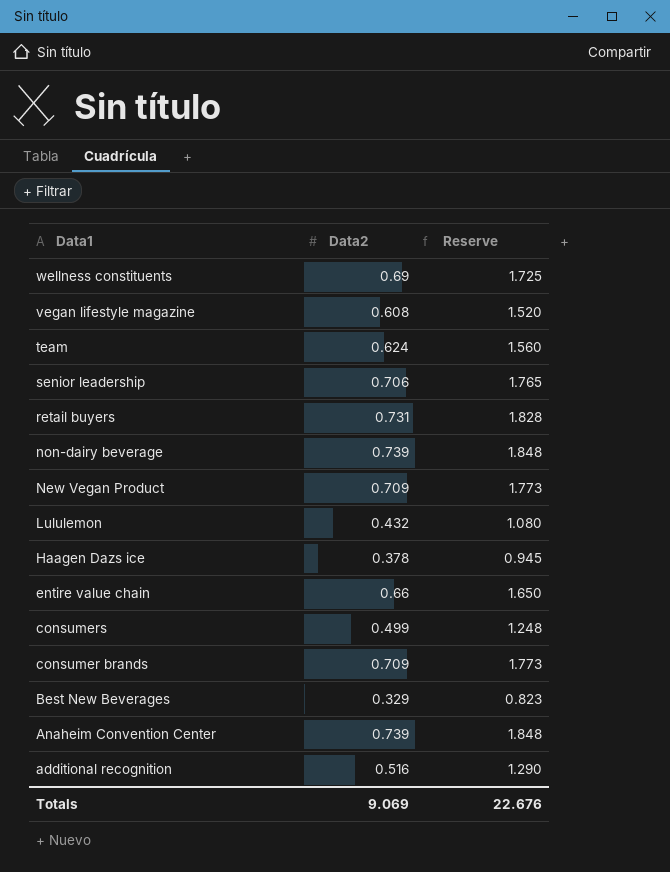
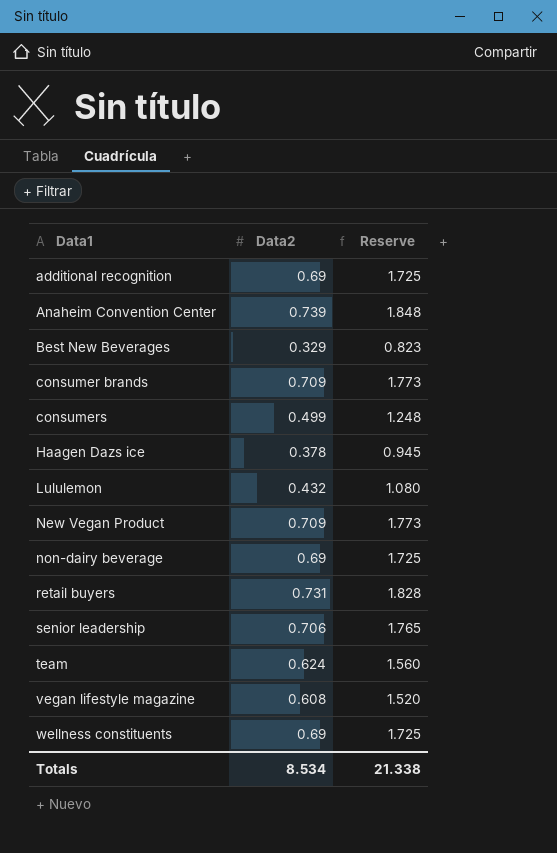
row order: Data1 descending -> Data1 ascending
row entire value chain: 0.66 | 1.650 -> none
additional recognition | Data2: 0.516 -> 0.69
additional recognition | Reserve: 1.290 -> 1.725
non-dairy beverage | Data2: 0.739 -> 0.69
non-dairy beverage | Reserve: 1.848 -> 1.725
Totals | Data2: 9.069 -> 8.534
Totals | Reserve: 22.676 -> 21.338

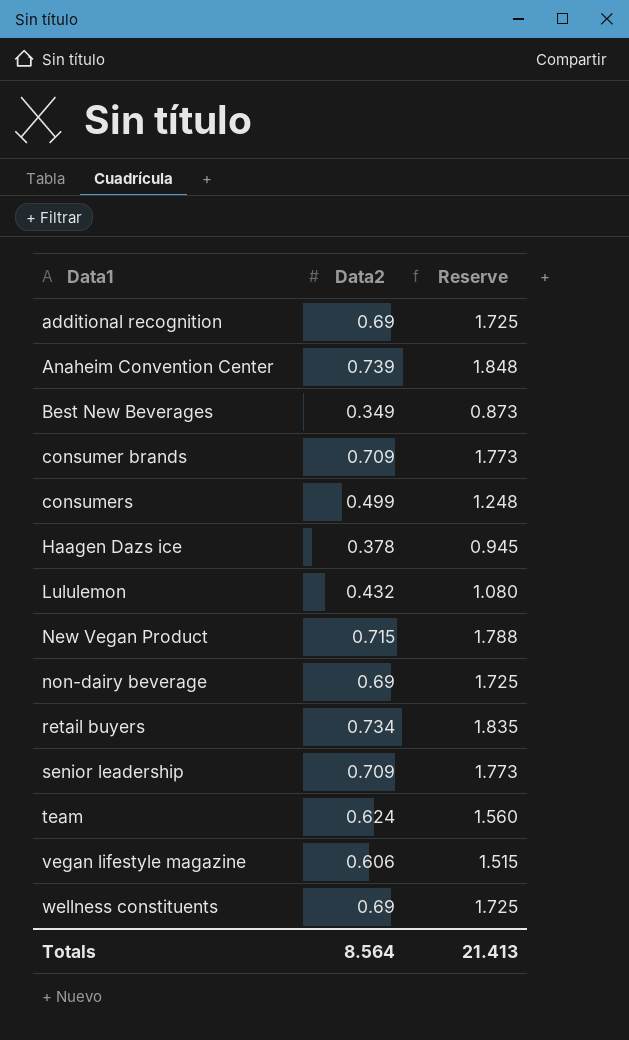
Best New Beverages | Data2: 0.329 -> 0.349
Best New Beverages | Reserve: 0.823 -> 0.873
New Vegan Product | Data2: 0.709 -> 0.715
New Vegan Product | Reserve: 1.773 -> 1.788
retail buyers | Data2: 0.731 -> 0.734
retail buyers | Reserve: 1.828 -> 1.835
senior leadership | Data2: 0.706 -> 0.709
senior leadership | Reserve: 1.765 -> 1.773
vegan lifestyle magazine | Data2: 0.608 -> 0.606
vegan lifestyle magazine | Reserve: 1.520 -> 1.515
Totals | Data2: 8.534 -> 8.564
Totals | Reserve: 21.338 -> 21.413

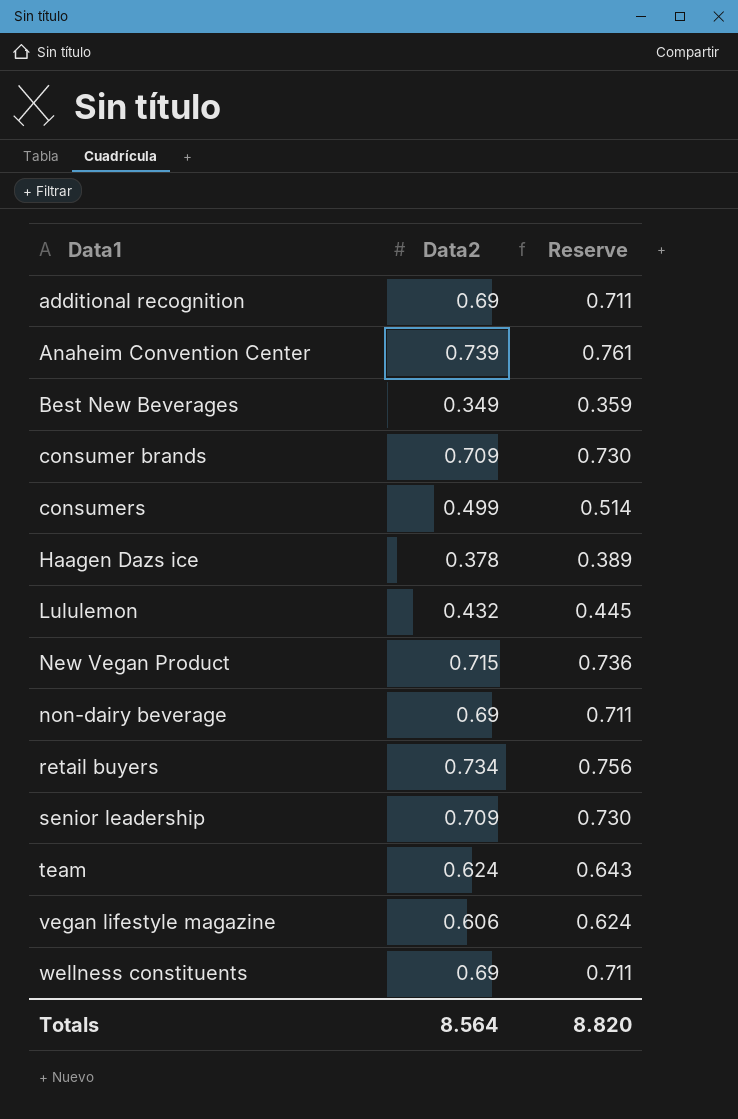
column Reserve | formula: [Data2] * 2.5 -> [Data2] * 1.03
Totals | Reserve: 21.413 -> 8.820

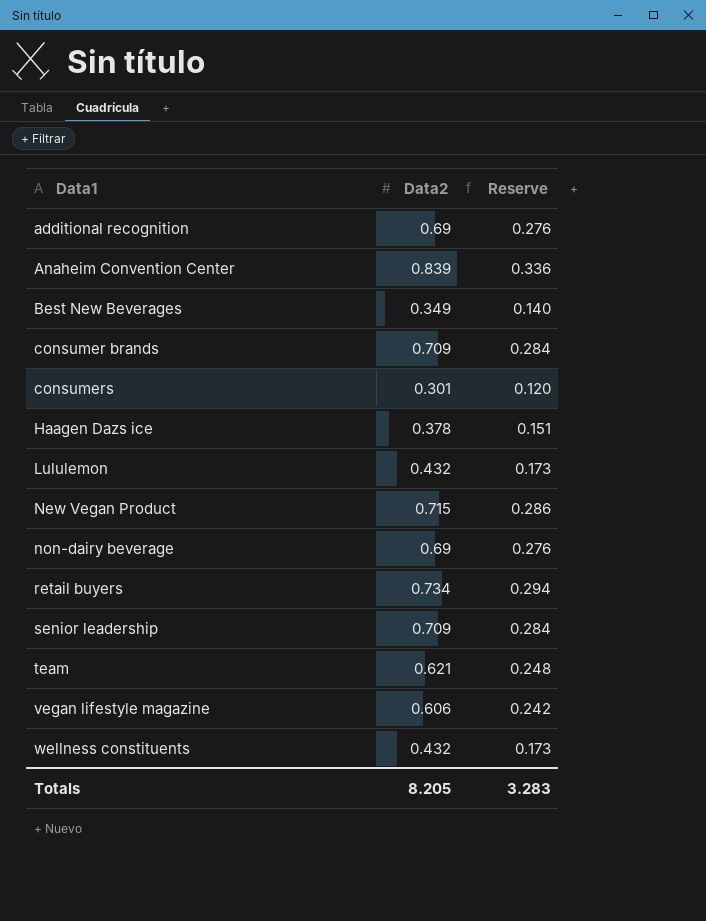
column Reserve | formula: [Data2] * 1.03 -> [Data2] * 0.4
Anaheim Convention Center | Data2: 0.739 -> 0.839
consumers | Data2: 0.499 -> 0.301
team | Data2: 0.624 -> 0.621
wellness constituents | Data2: 0.69 -> 0.432
Totals | Data2: 8.564 -> 8.205
Totals | Reserve: 8.820 -> 3.283

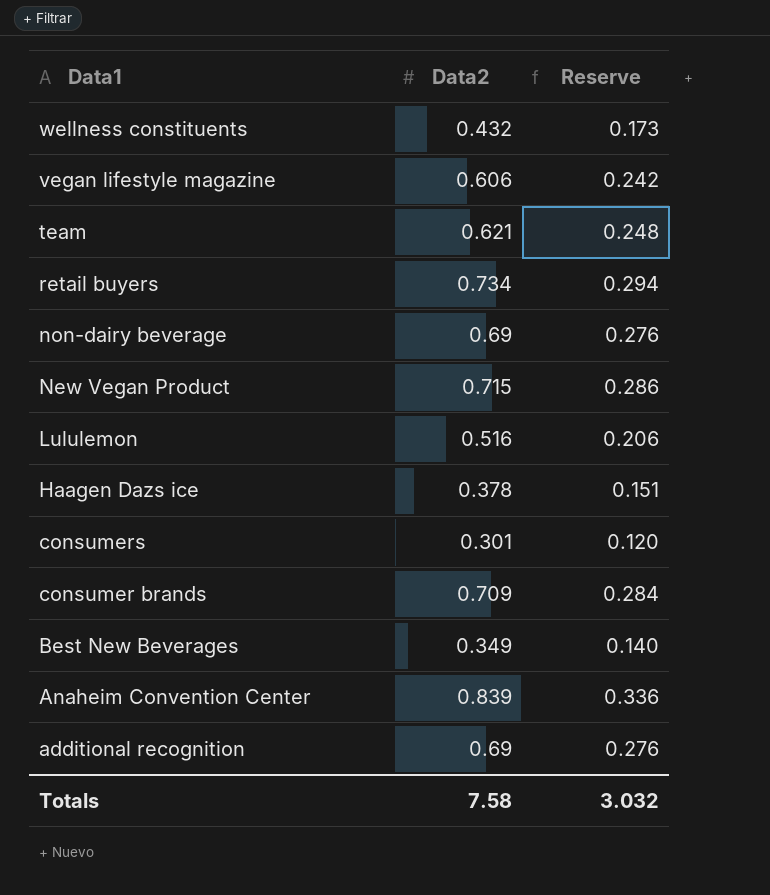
row order: Data1 ascending -> Data1 descending
row senior leadership: 0.709 | 0.284 -> none
Lululemon | Data2: 0.432 -> 0.516
Lululemon | Reserve: 0.173 -> 0.206
Totals | Data2: 8.205 -> 7.58
Totals | Reserve: 3.283 -> 3.032

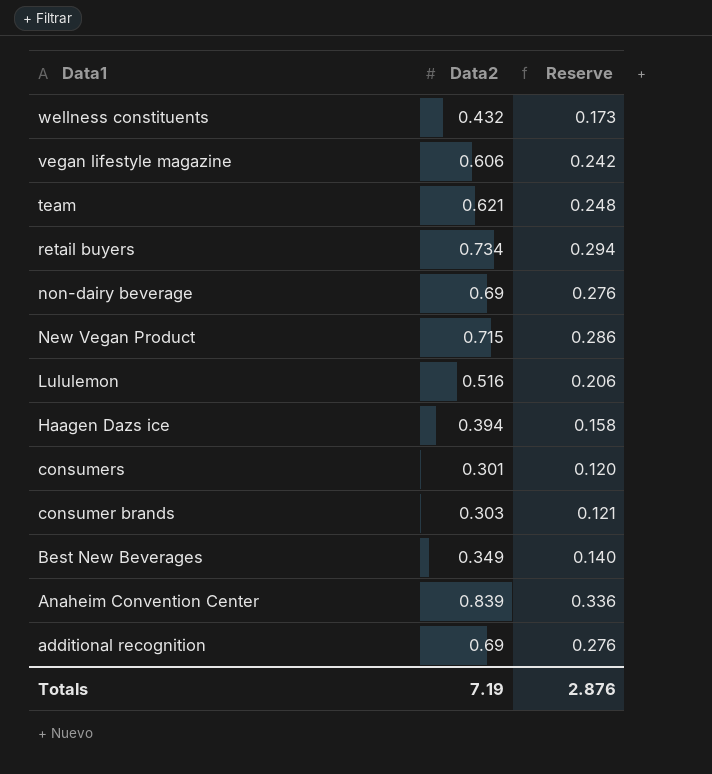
Haagen Dazs ice | Data2: 0.378 -> 0.394
Haagen Dazs ice | Reserve: 0.151 -> 0.158
consumer brands | Data2: 0.709 -> 0.303
consumer brands | Reserve: 0.284 -> 0.121
Totals | Data2: 7.58 -> 7.19
Totals | Reserve: 3.032 -> 2.876

